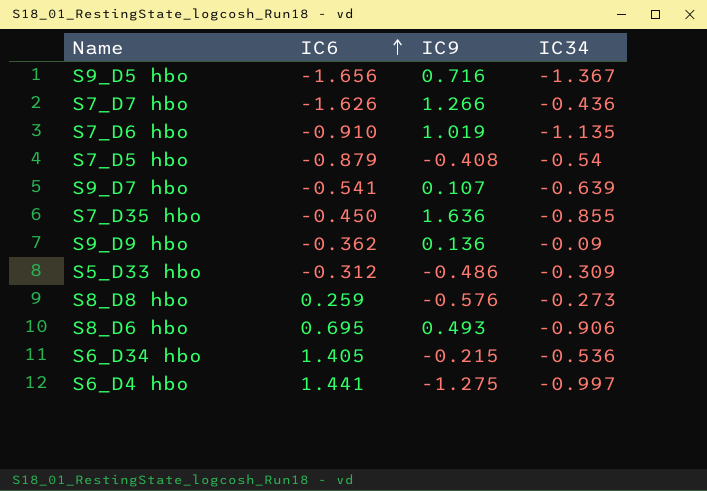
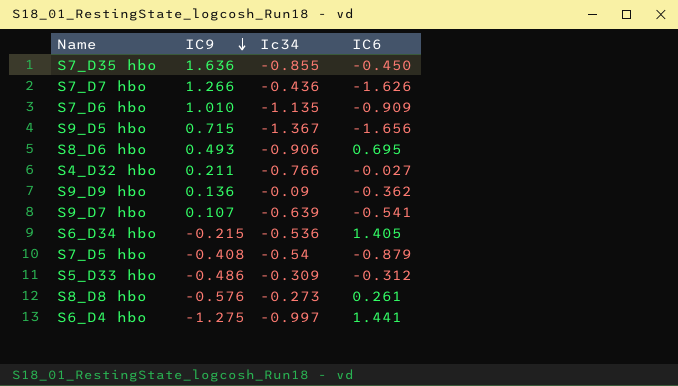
row order: IC6 ascending -> IC9 descending
column name: IC34 -> Ic34
column IC6 | position: 2 -> 4
S7_D6 hbo | IC9: 1.019 -> 1.010
S7_D6 hbo | IC6: -0.910 -> -0.909
S9_D5 hbo | IC9: 0.716 -> 0.715
row S4_D32 hbo: none -> 0.211 | -0.766 | -0.027
S8_D8 hbo | IC6: 0.259 -> 0.261

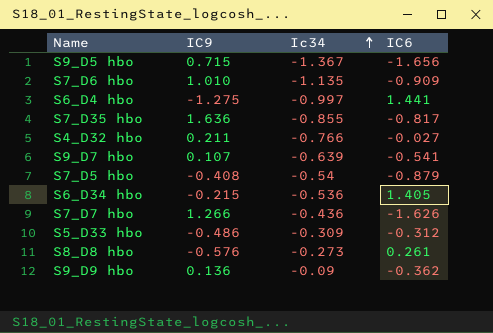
row order: IC9 descending -> Ic34 ascending
row S8_D6 hbo: 0.493 | -0.906 | 0.695 -> none
S7_D35 hbo | IC6: -0.450 -> -0.817

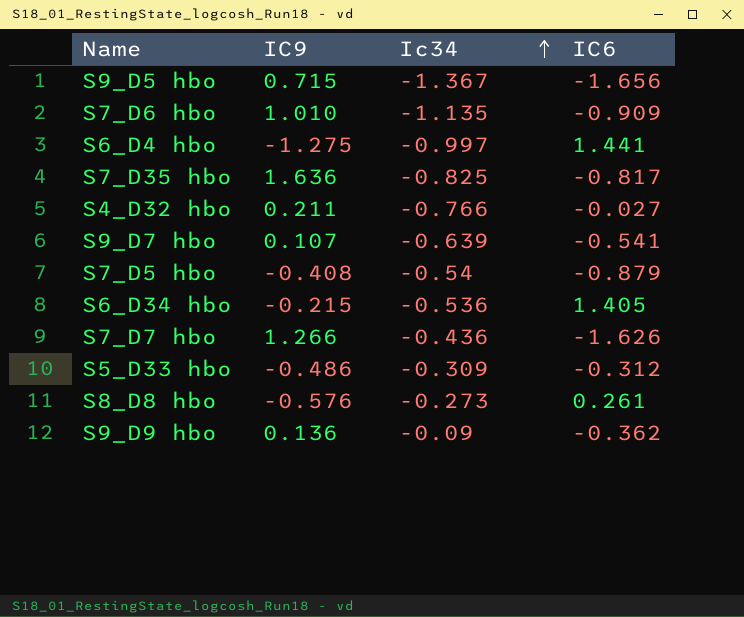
S7_D35 hbo | Ic34: -0.855 -> -0.825

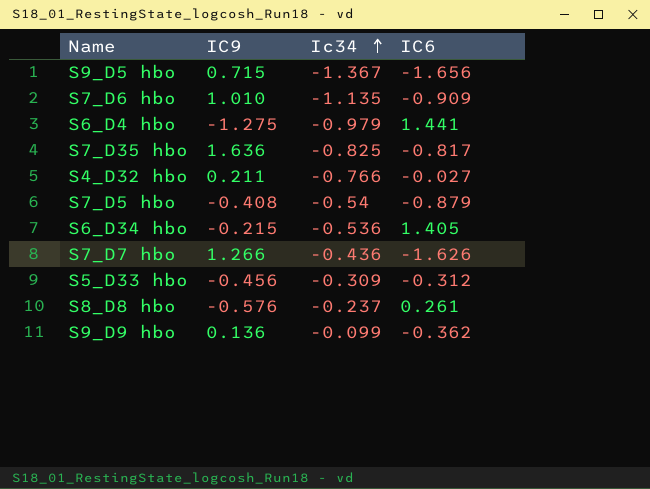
row S9_D7 hbo: 0.107 | -0.639 | -0.541 -> none
S6_D4 hbo | Ic34: -0.997 -> -0.979
S5_D33 hbo | IC9: -0.486 -> -0.456
S8_D8 hbo | Ic34: -0.273 -> -0.237
S9_D9 hbo | Ic34: -0.09 -> -0.099

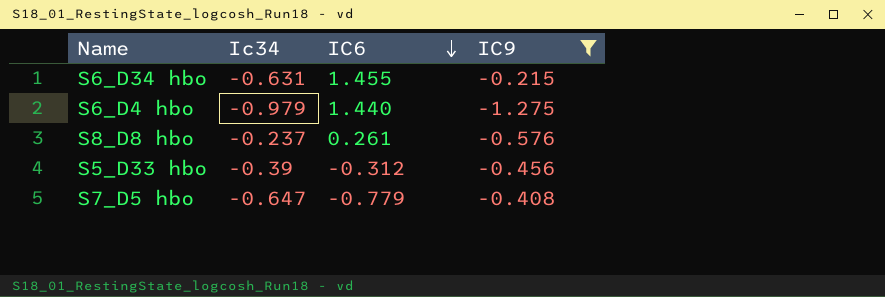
filter: none -> IC9 <= -0.215
row order: Ic34 ascending -> IC6 descending
column IC9 | position: 2 -> 4
S6_D34 hbo | Ic34: -0.536 -> -0.631
S6_D34 hbo | IC6: 1.405 -> 1.455
S6_D4 hbo | IC6: 1.441 -> 1.440
S5_D33 hbo | Ic34: -0.309 -> -0.39
S7_D5 hbo | Ic34: -0.54 -> -0.647
S7_D5 hbo | IC6: -0.879 -> -0.779

